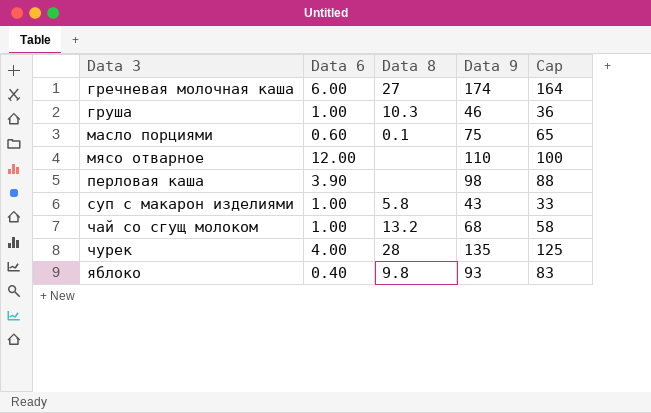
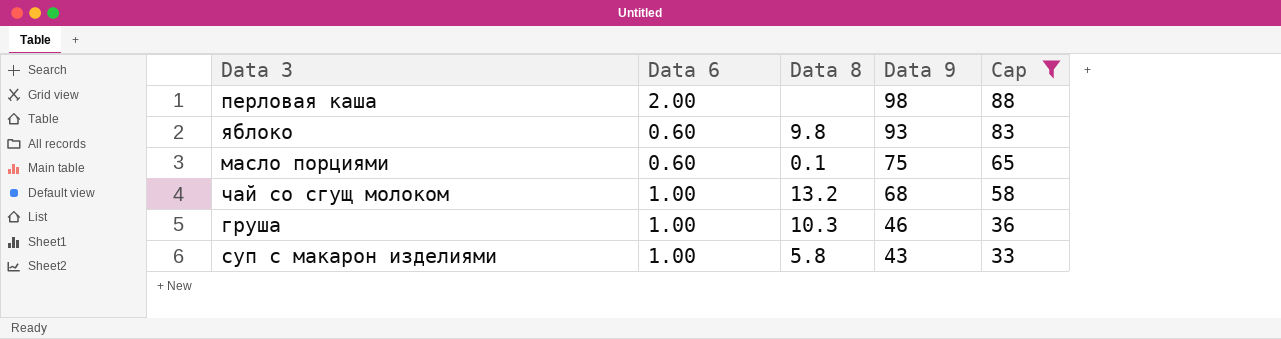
filter: none -> Cap <= 88
row order: Data 3 ascending -> Data 9 descending
перловая каша | Data 6: 3.90 -> 2.00
яблоко | Data 6: 0.40 -> 0.60

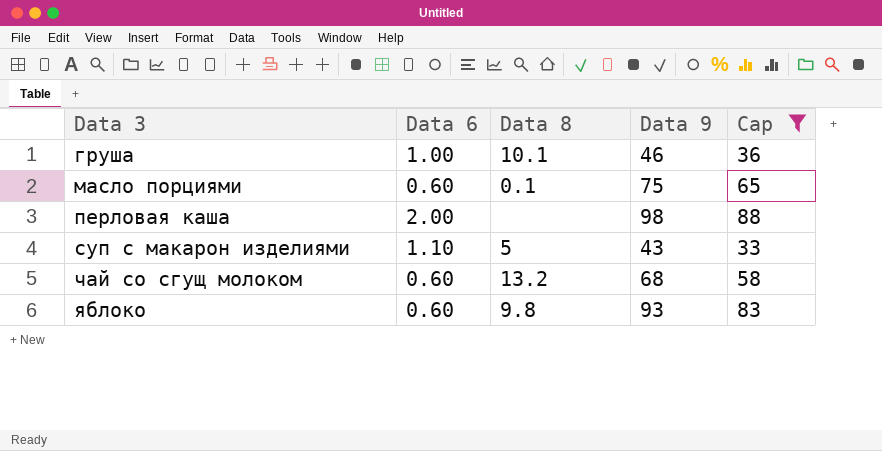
row order: Data 9 descending -> Data 3 ascending
груша | Data 8: 10.3 -> 10.1
суп с макарон изделиями | Data 6: 1.00 -> 1.10
суп с макарон изделиями | Data 8: 5.8 -> 5
чай со сгущ молоком | Data 6: 1.00 -> 0.60

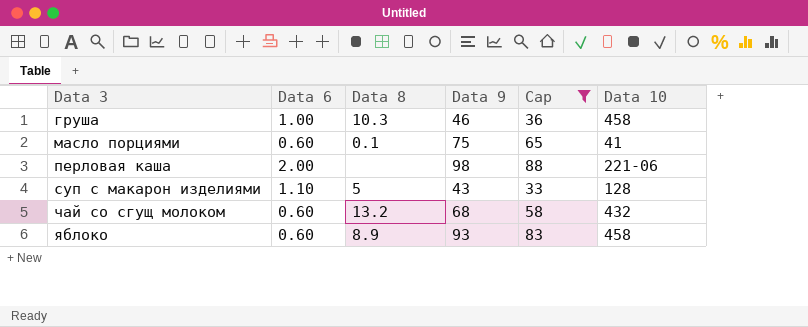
column Data 10 | position: none -> 6
груша | Data 8: 10.1 -> 10.3
яблоко | Data 8: 9.8 -> 8.9

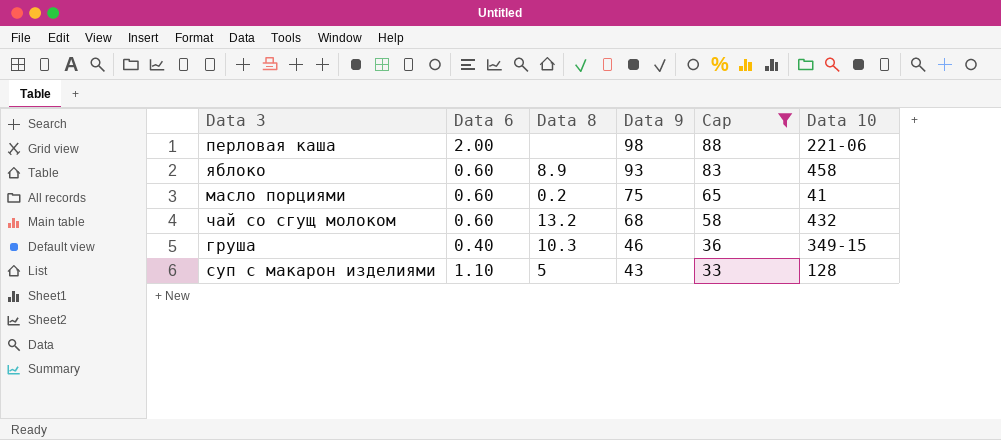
row order: Data 3 ascending -> Data 9 descending
масло порциями | Data 8: 0.1 -> 0.2
груша | Data 6: 1.00 -> 0.40
груша | Data 10: 458 -> 349-15

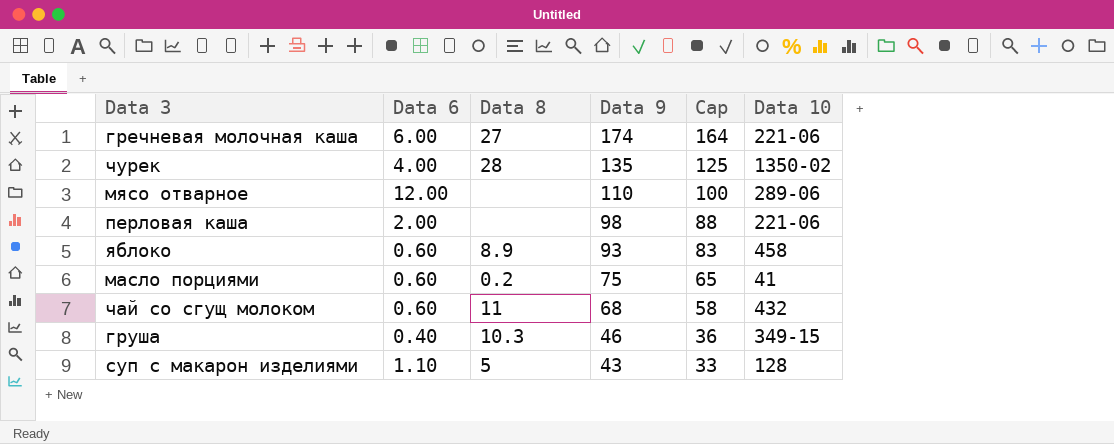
filter: Cap <= 88 -> none
чай со сгущ молоком | Data 8: 13.2 -> 11

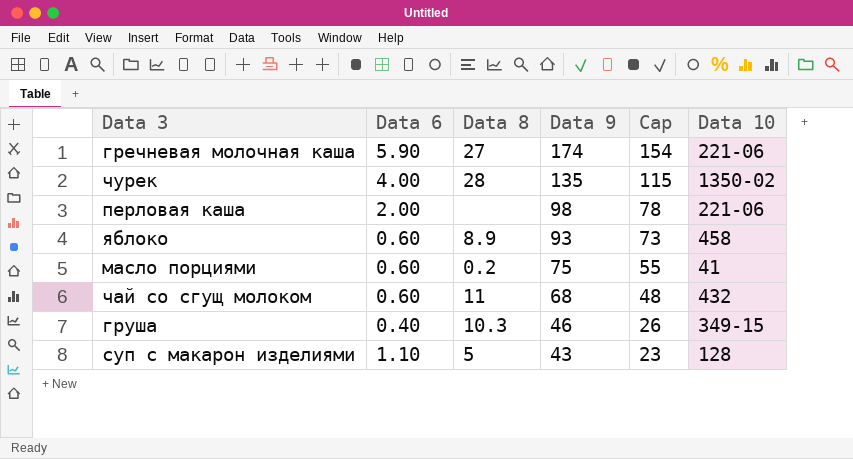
column Cap | formula: [Data 9] - 10 -> [Data 9] - 20
row мясо отварное: 12.00 | none | 110 | 100 | 289-06 -> none
гречневая молочная каша | Data 6: 6.00 -> 5.90

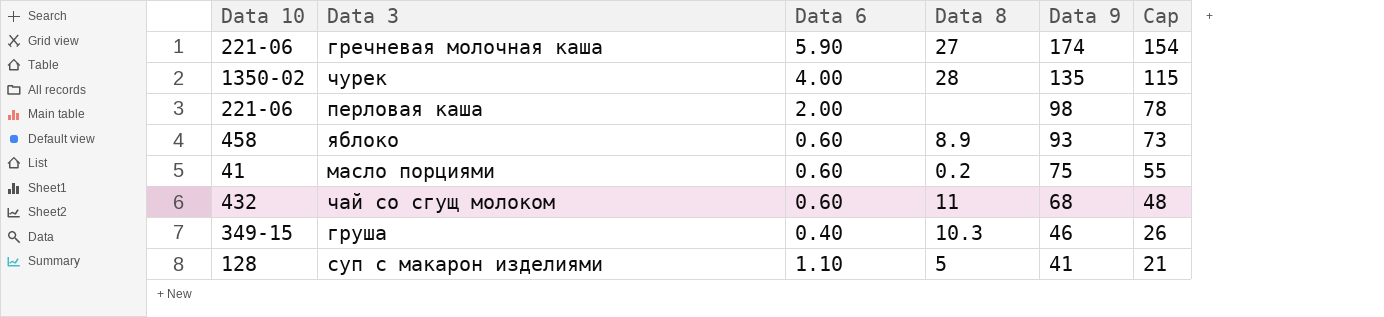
column Data 10 | position: 6 -> 1
суп с макарон изделиями | Data 9: 43 -> 41
суп с макарон изделиями | Cap: 23 -> 21

